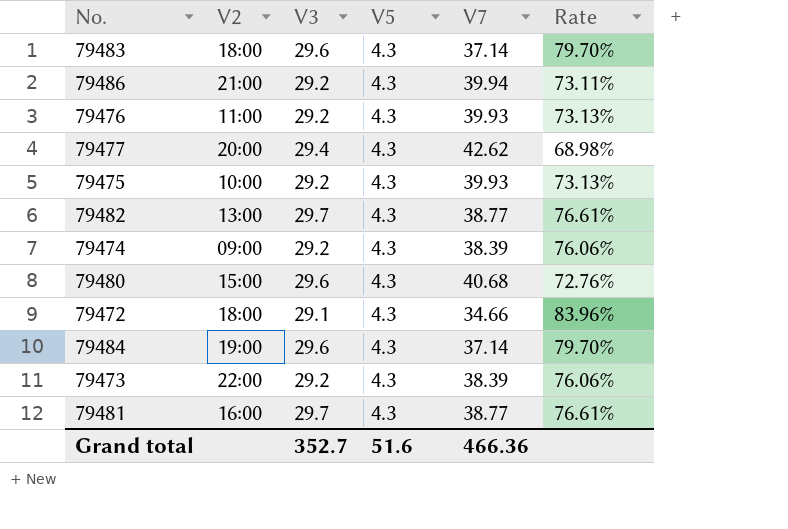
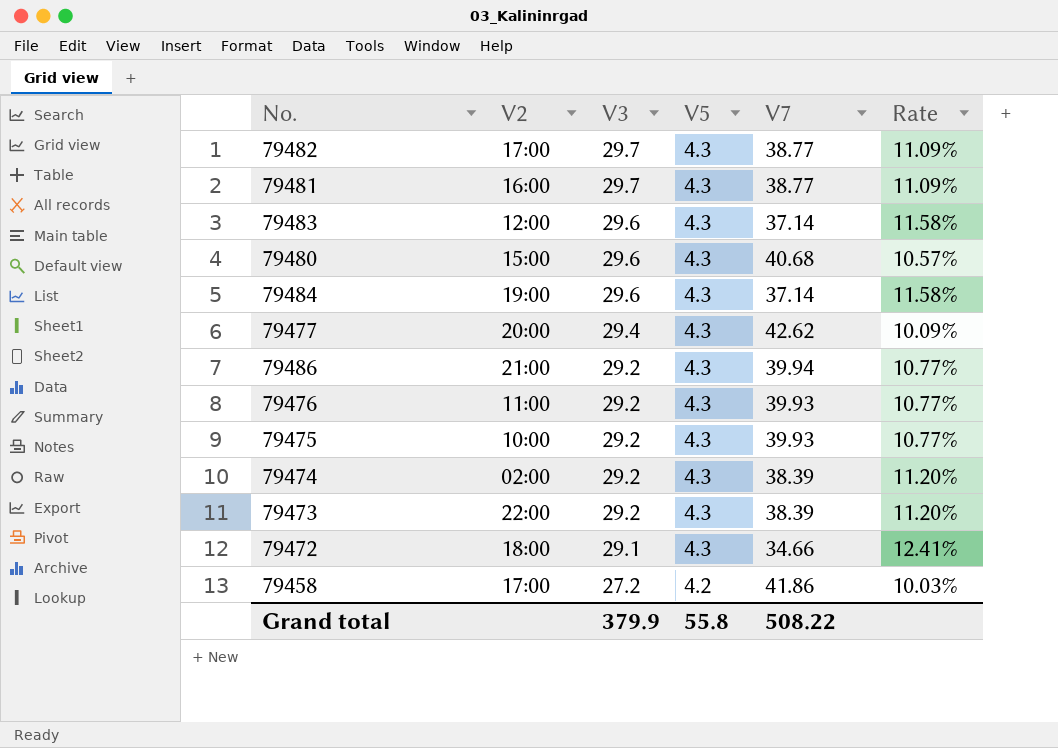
row order: none -> V3 descending
column Rate | formula: [V3] / [V7] -> [V5] / [V7]
79482 | V2: 13:00 -> 17:00
79483 | V2: 18:00 -> 12:00
79474 | V2: 09:00 -> 02:00
row 79458: none -> 17:00 | 27.2 | 4.2 | 41.86 | 10.03%
Grand total | V3: 352.7 -> 379.9
Grand total | V5: 51.6 -> 55.8
Grand total | V7: 466.36 -> 508.22

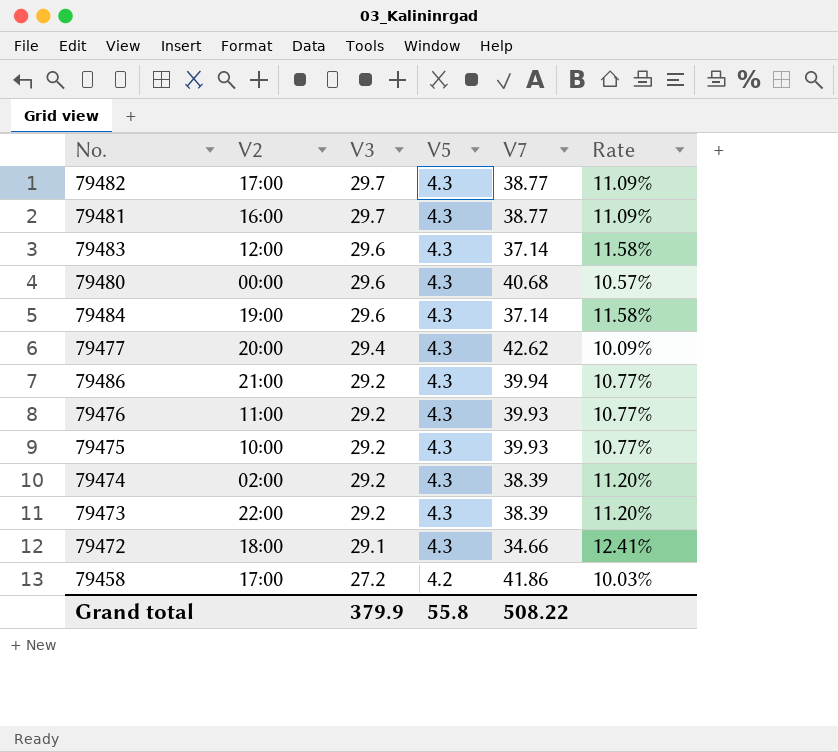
79480 | V2: 15:00 -> 00:00

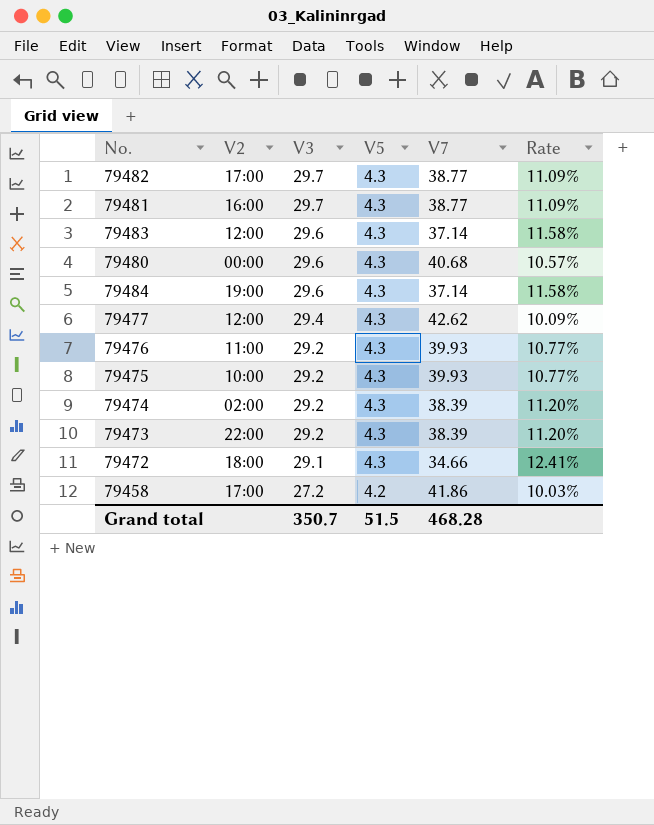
row 79486: 21:00 | 29.2 | 4.3 | 39.94 | 10.77% -> none
79477 | V2: 20:00 -> 12:00
Grand total | V3: 379.9 -> 350.7
Grand total | V5: 55.8 -> 51.5
Grand total | V7: 508.22 -> 468.28

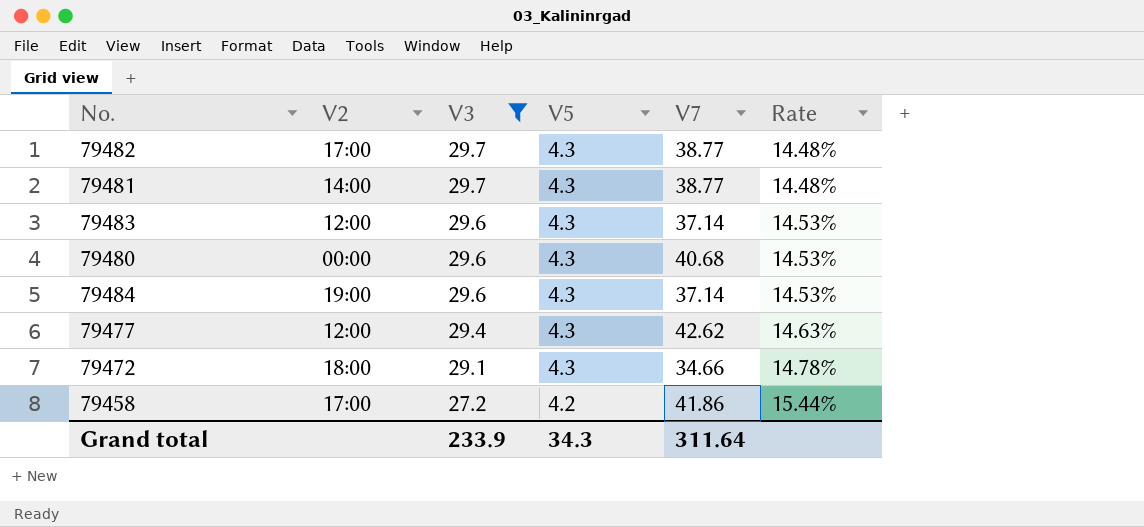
filter: none -> V3 != 29.2
column Rate | formula: [V5] / [V7] -> [V5] / [V3]
79481 | V2: 16:00 -> 14:00
Grand total | V3: 350.7 -> 233.9
Grand total | V5: 51.5 -> 34.3
Grand total | V7: 468.28 -> 311.64

